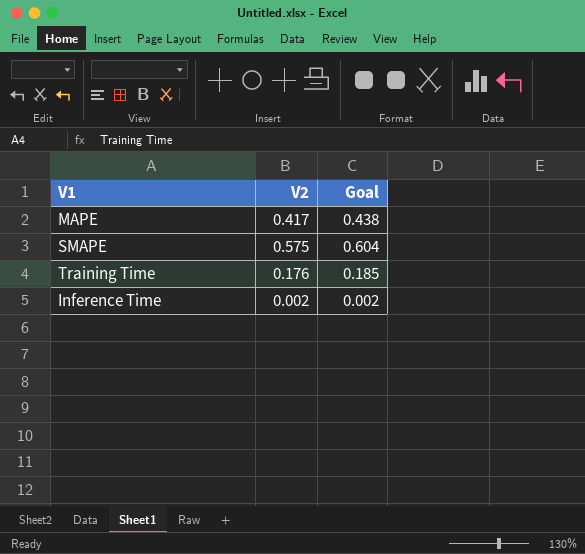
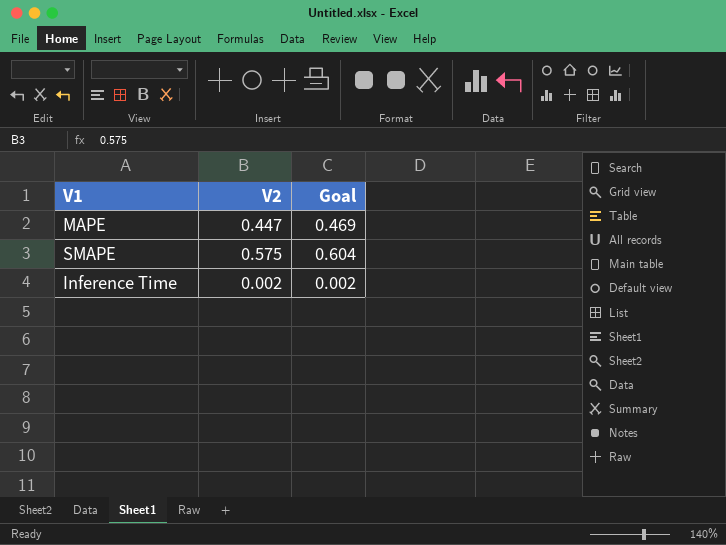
row Training Time: 0.176 | 0.185 -> none
MAPE | V2: 0.417 -> 0.447
MAPE | Goal: 0.438 -> 0.469

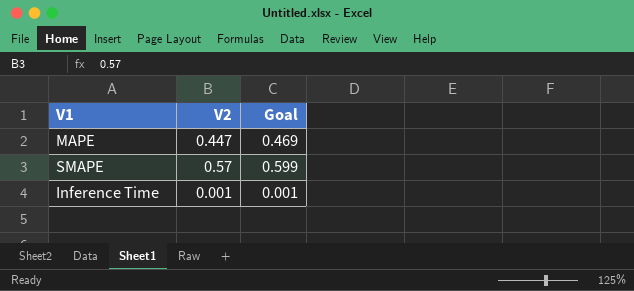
SMAPE | V2: 0.575 -> 0.57
SMAPE | Goal: 0.604 -> 0.599
Inference Time | V2: 0.002 -> 0.001
Inference Time | Goal: 0.002 -> 0.001

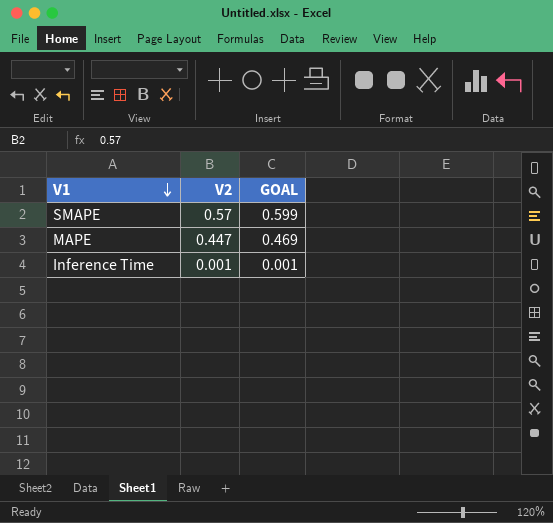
row order: none -> V1 descending
column name: Goal -> GOAL

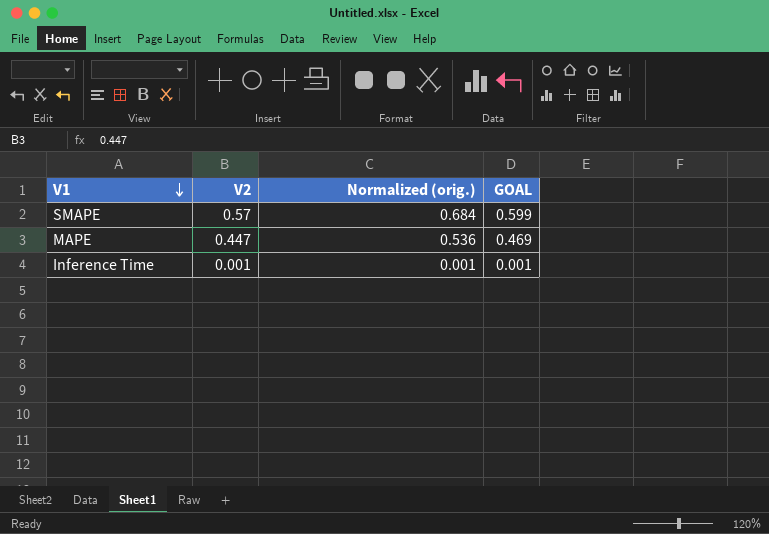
column Normalized (orig.) | formula: none -> [V2] * 1.2

